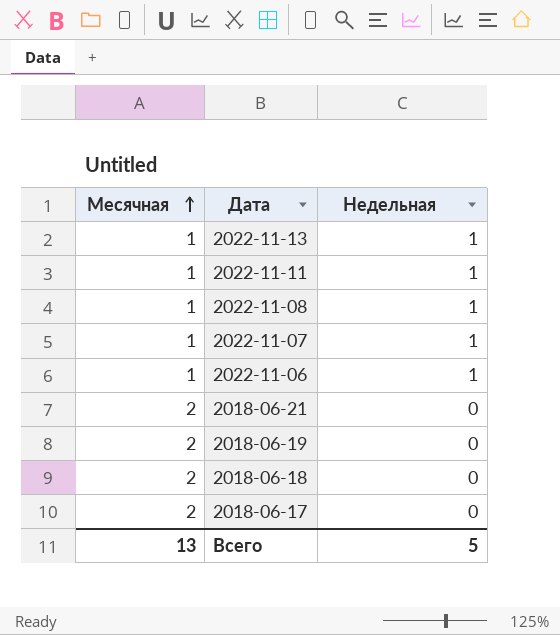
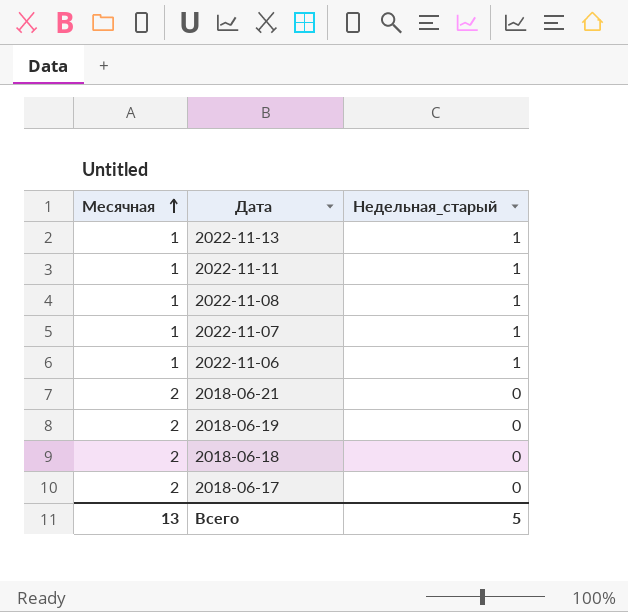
column name: Недельная -> Недельная_старый

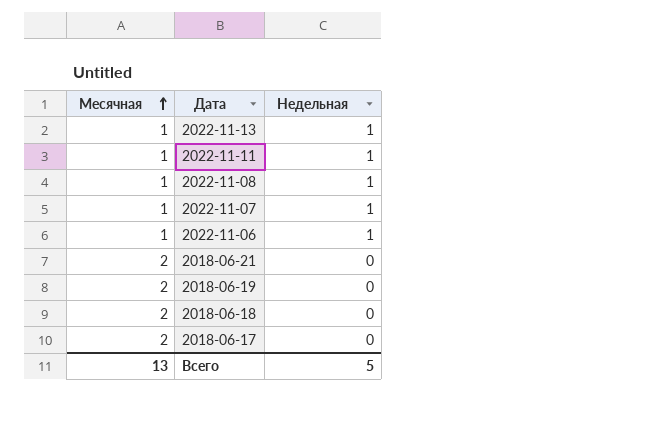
column name: Недельная_старый -> Недельная

